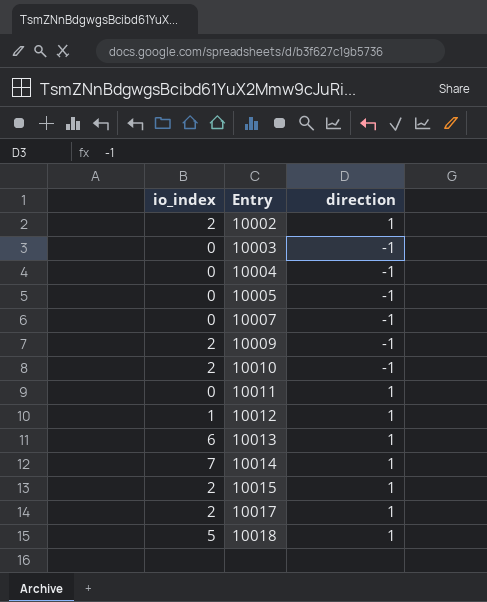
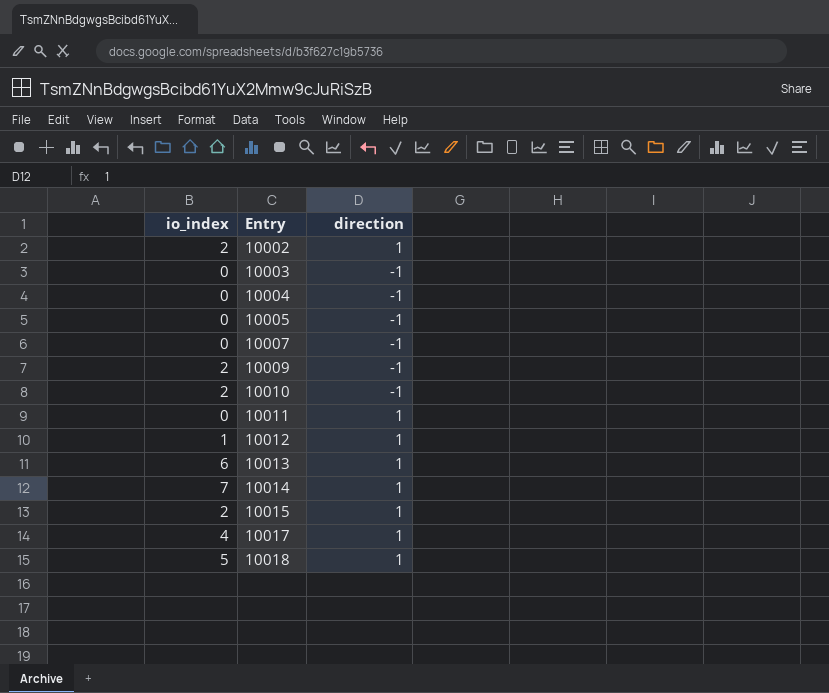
10017 | io_index: 2 -> 4

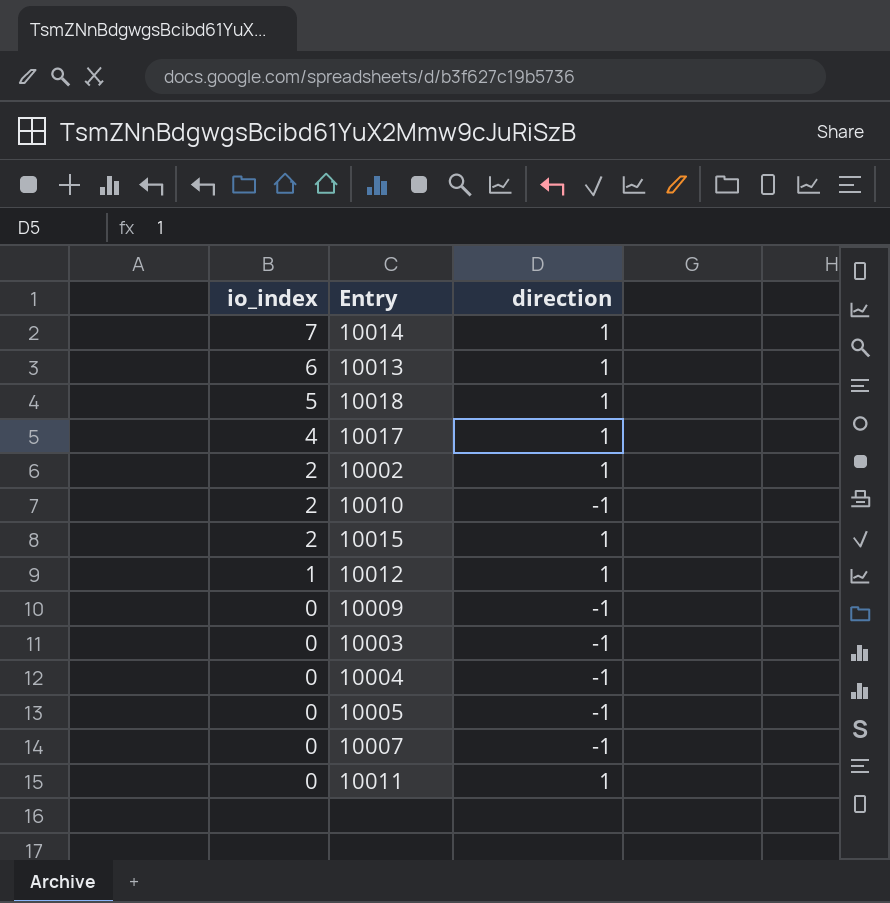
row order: Entry ascending -> io_index descending
10009 | io_index: 2 -> 0

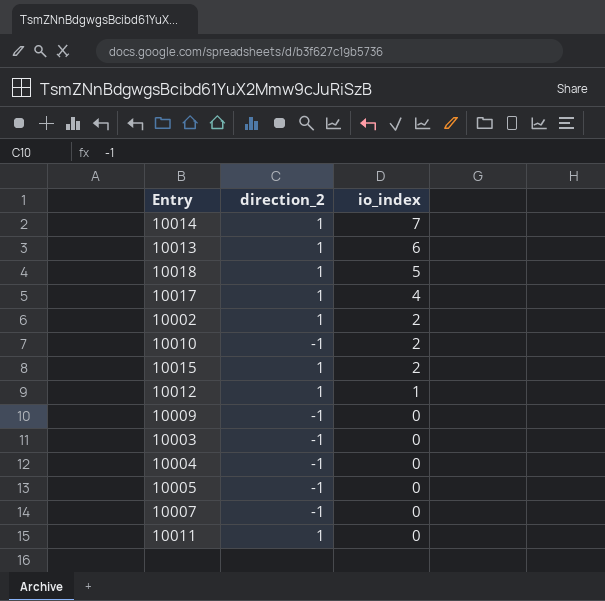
column name: direction -> direction_2
column io_index | position: 1 -> 3

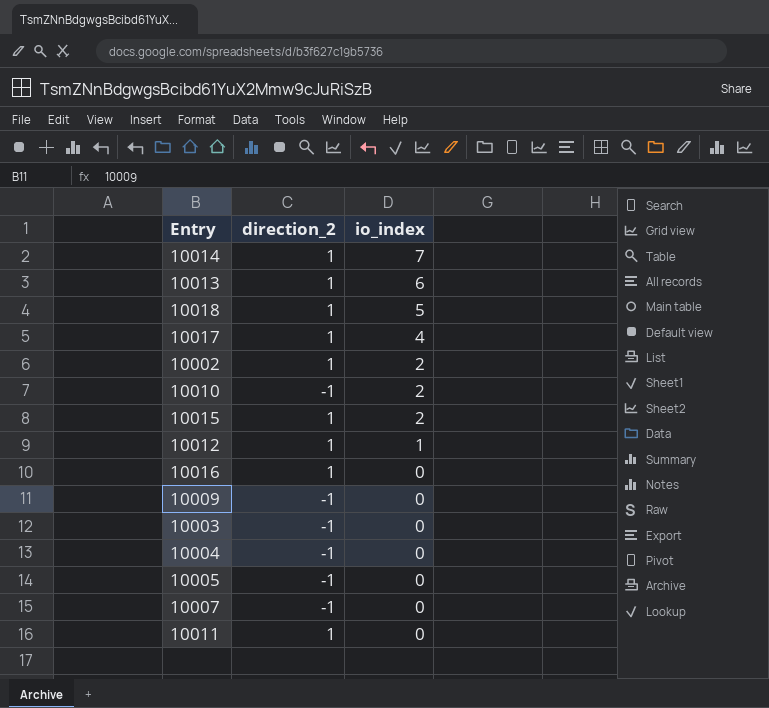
row 10016: none -> 1 | 0

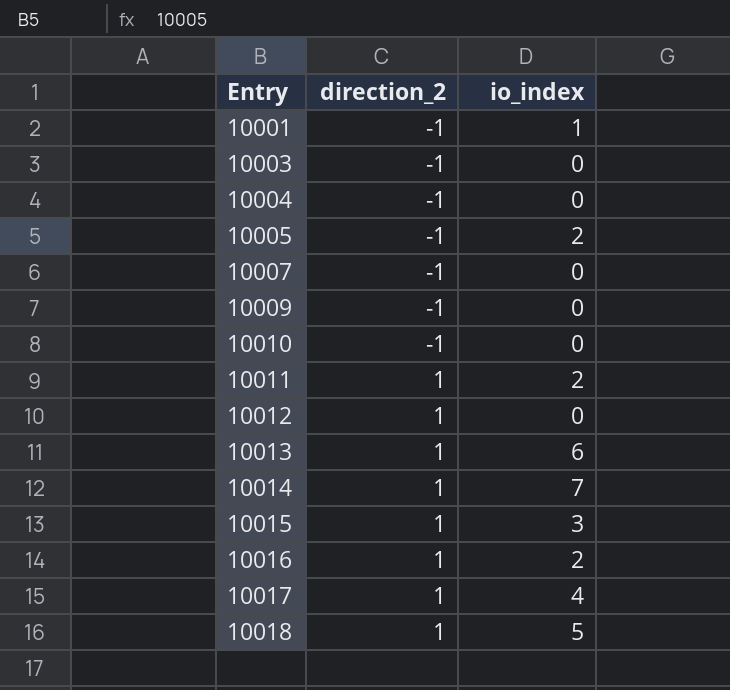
row order: io_index descending -> Entry ascending
row 10002: 1 | 2 -> none
row 10001: none -> -1 | 1
10005 | io_index: 0 -> 2
10010 | io_index: 2 -> 0
10011 | io_index: 0 -> 2
10012 | io_index: 1 -> 0
10015 | io_index: 2 -> 3
10016 | io_index: 0 -> 2

